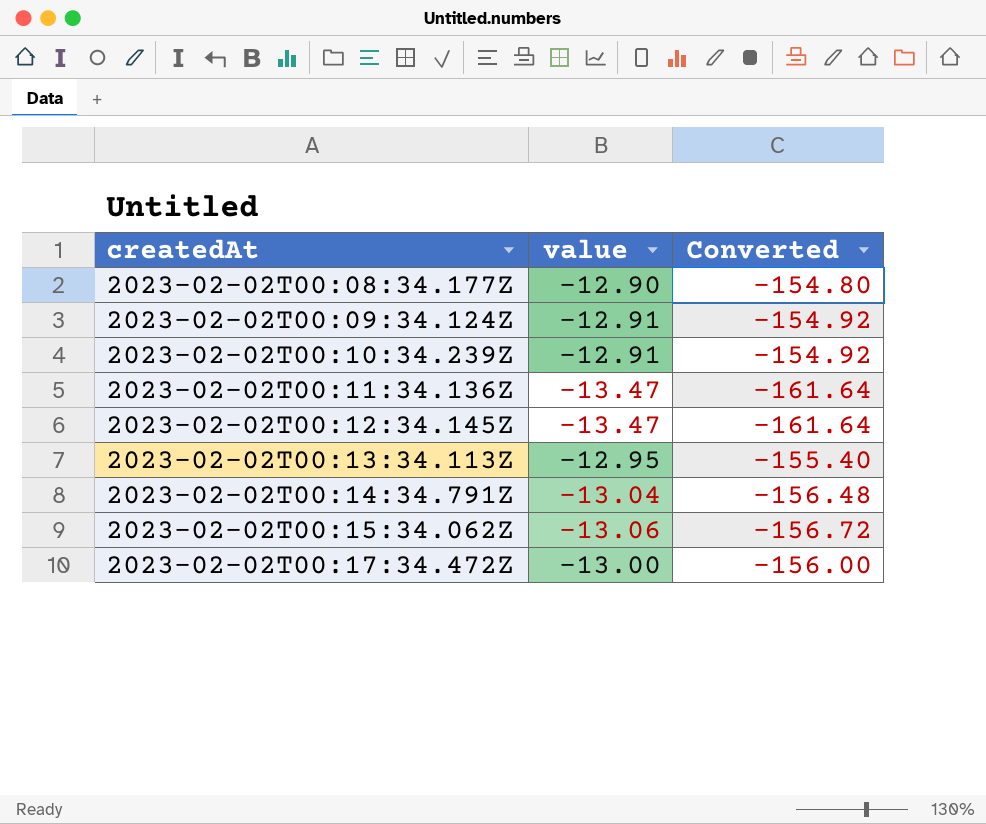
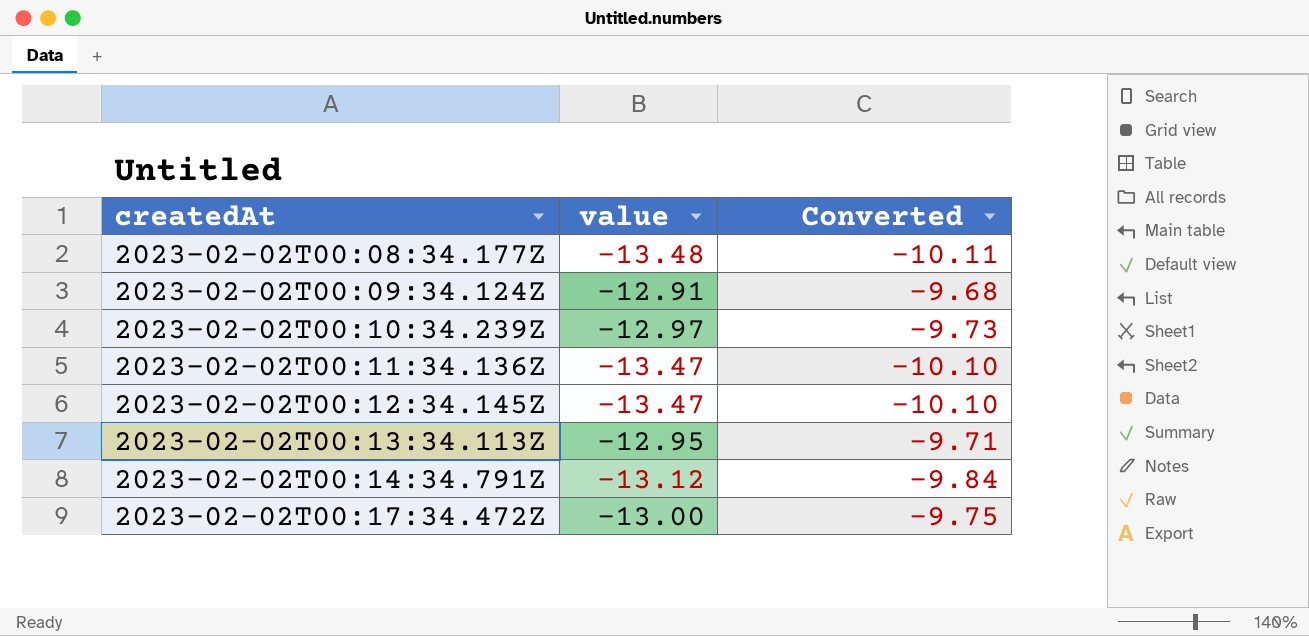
column Converted | formula: [value] * 12 -> [value] * 0.75
row 2023-02-02T00:15:34.062Z: -13.06 | -156.72 -> none
2023-02-02T00:08:34.177Z | value: -12.90 -> -13.48
2023-02-02T00:10:34.239Z | value: -12.91 -> -12.97
2023-02-02T00:14:34.791Z | value: -13.04 -> -13.12

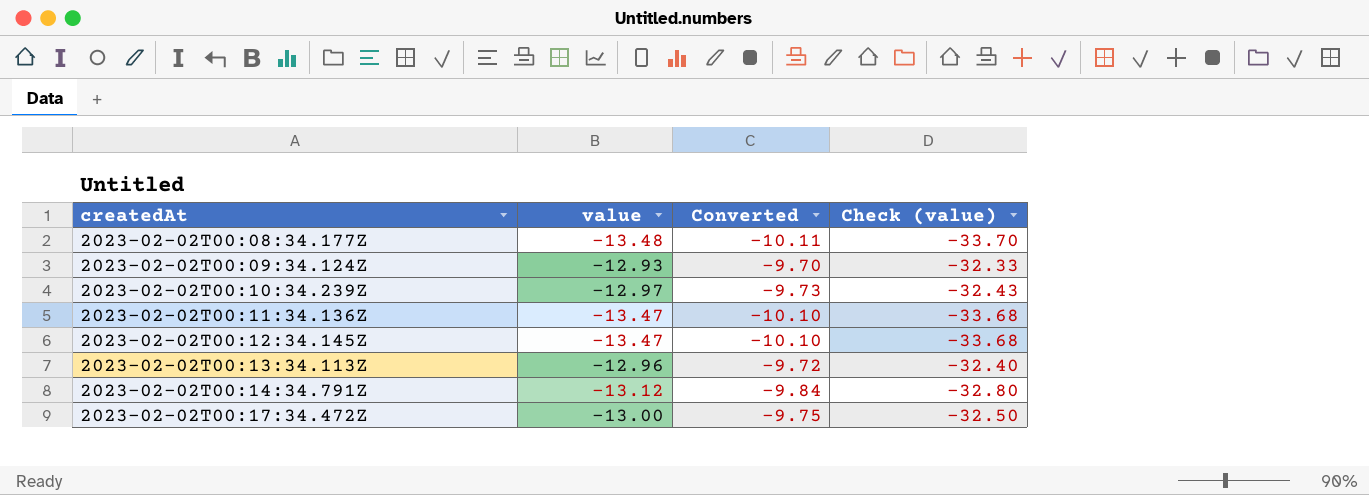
column Check (value) | formula: none -> [value] * 2.5
2023-02-02T00:09:34.124Z | value: -12.91 -> -12.93
2023-02-02T00:09:34.124Z | Converted: -9.68 -> -9.70
2023-02-02T00:13:34.113Z | value: -12.95 -> -12.96
2023-02-02T00:13:34.113Z | Converted: -9.71 -> -9.72

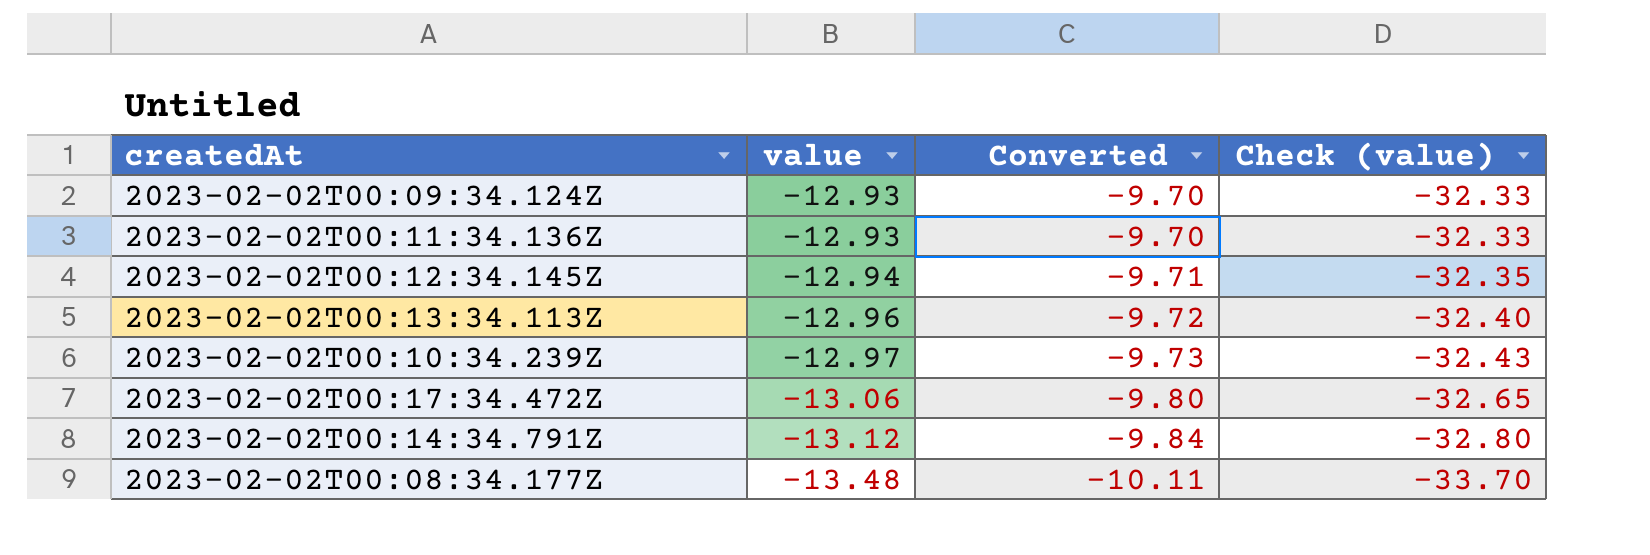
row order: createdAt ascending -> value descending
2023-02-02T00:11:34.136Z | value: -13.47 -> -12.93
2023-02-02T00:11:34.136Z | Converted: -10.10 -> -9.70
2023-02-02T00:11:34.136Z | Check (value): -33.68 -> -32.33
2023-02-02T00:12:34.145Z | value: -13.47 -> -12.94
2023-02-02T00:12:34.145Z | Converted: -10.10 -> -9.71
2023-02-02T00:12:34.145Z | Check (value): -33.68 -> -32.35
2023-02-02T00:17:34.472Z | value: -13.00 -> -13.06
2023-02-02T00:17:34.472Z | Converted: -9.75 -> -9.80
2023-02-02T00:17:34.472Z | Check (value): -32.50 -> -32.65

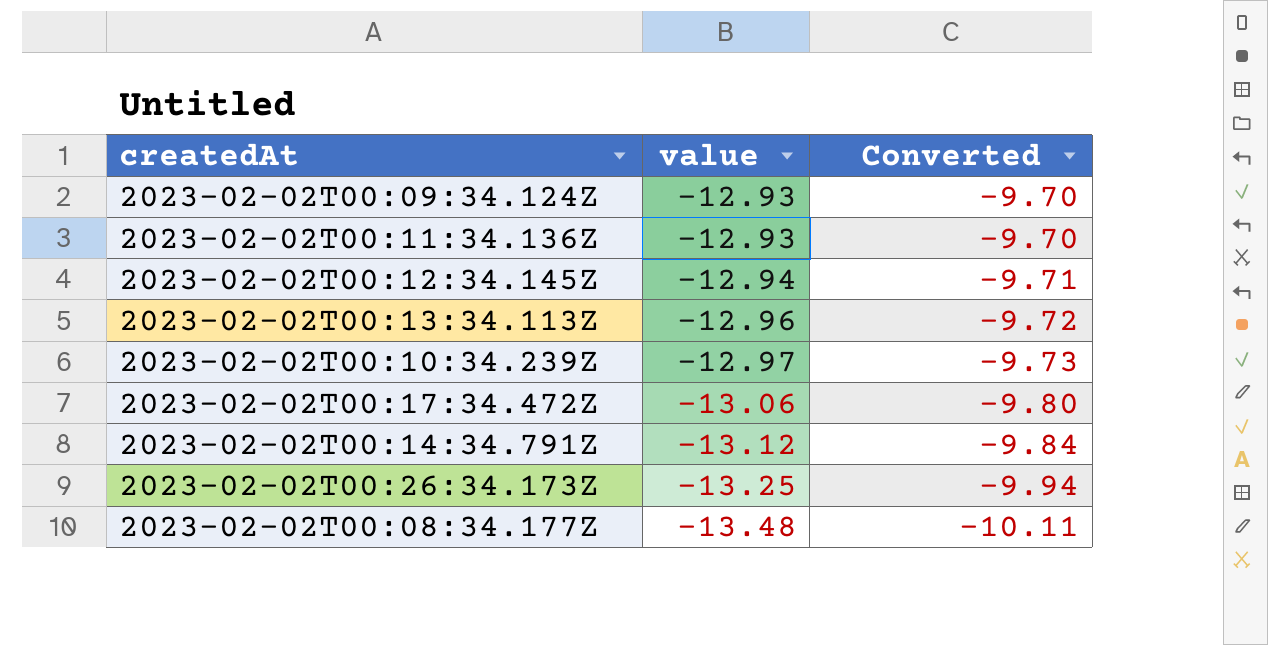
column Check (value) | formula: [value] * 2.5 -> none
row 2023-02-02T00:26:34.173Z: none -> -13.25 | -9.94

